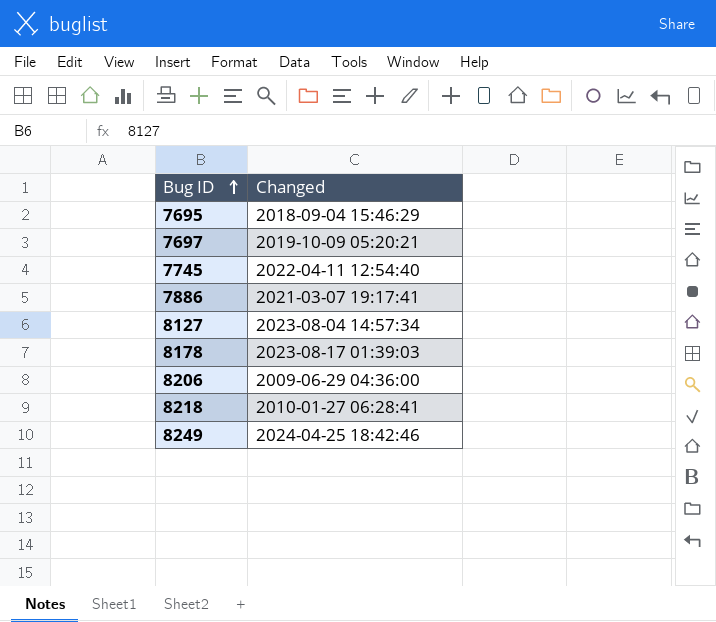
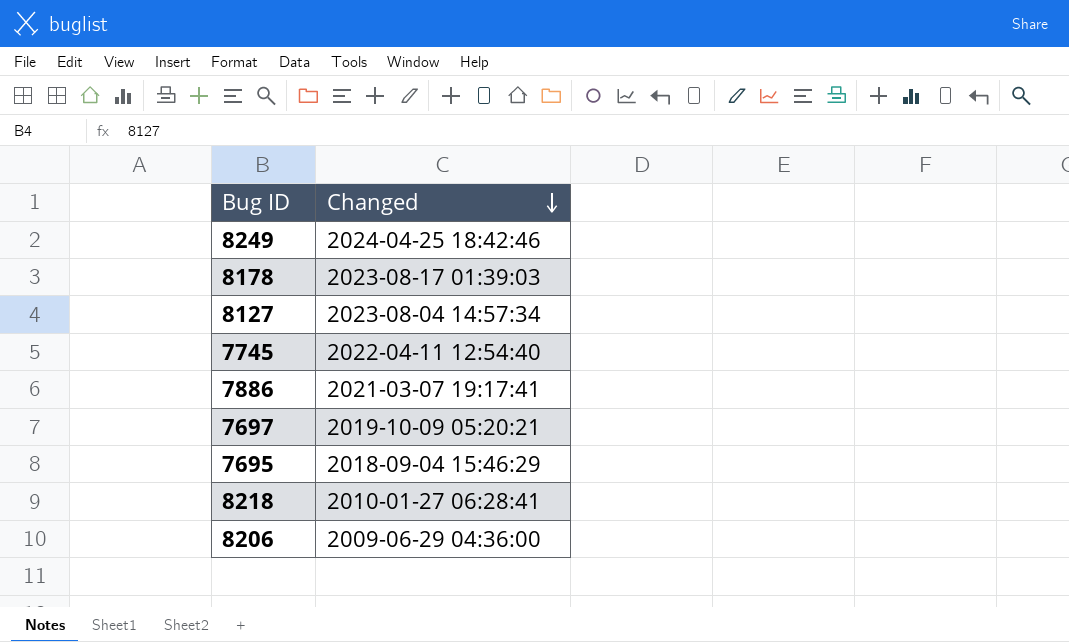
row order: Bug ID ascending -> Changed descending

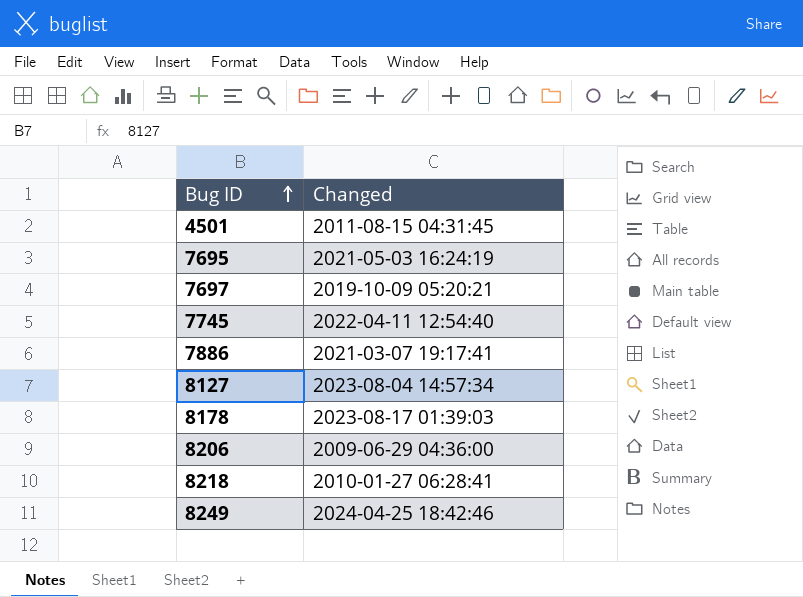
row order: Changed descending -> Bug ID ascending
row 4501: none -> 2011-08-15 04:31:45
7695 | Changed: 2018-09-04 15:46:29 -> 2021-05-03 16:24:19

